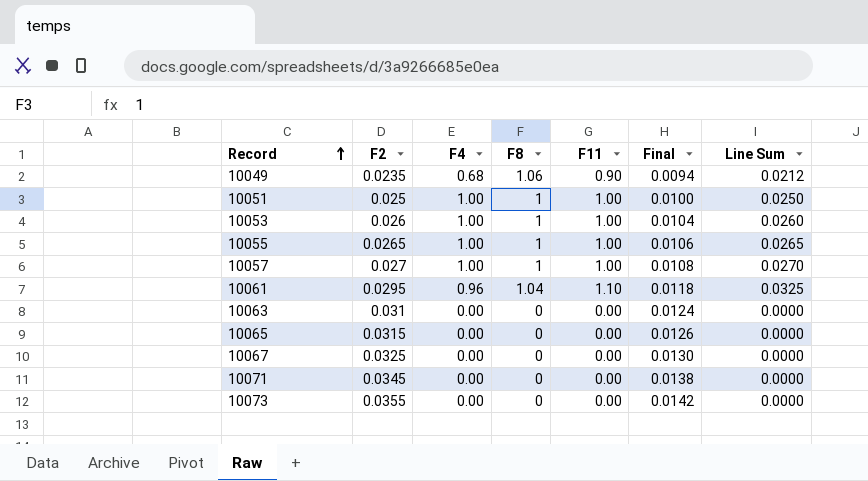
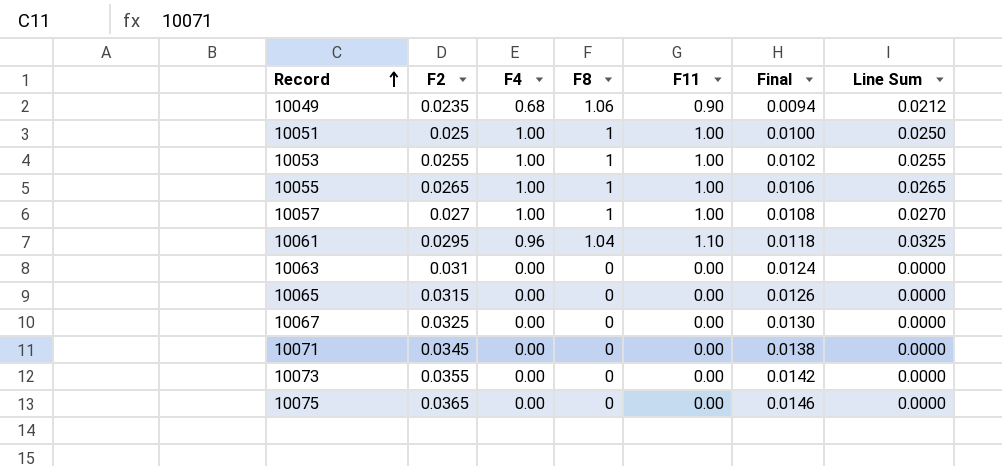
10053 | F2: 0.026 -> 0.0255
10053 | Final: 0.0104 -> 0.0102
10053 | Line Sum: 0.0260 -> 0.0255
row 10075: none -> 0.0365 | 0.00 | 0 | 0.00 | 0.0146 | 0.0000

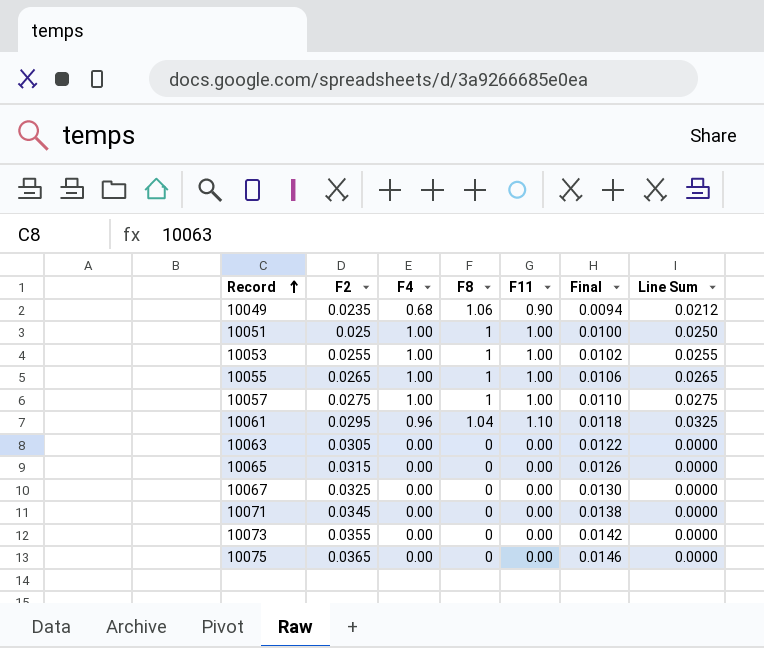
10057 | F2: 0.027 -> 0.0275
10057 | Final: 0.0108 -> 0.0110
10057 | Line Sum: 0.0270 -> 0.0275
10063 | F2: 0.031 -> 0.0305
10063 | Final: 0.0124 -> 0.0122

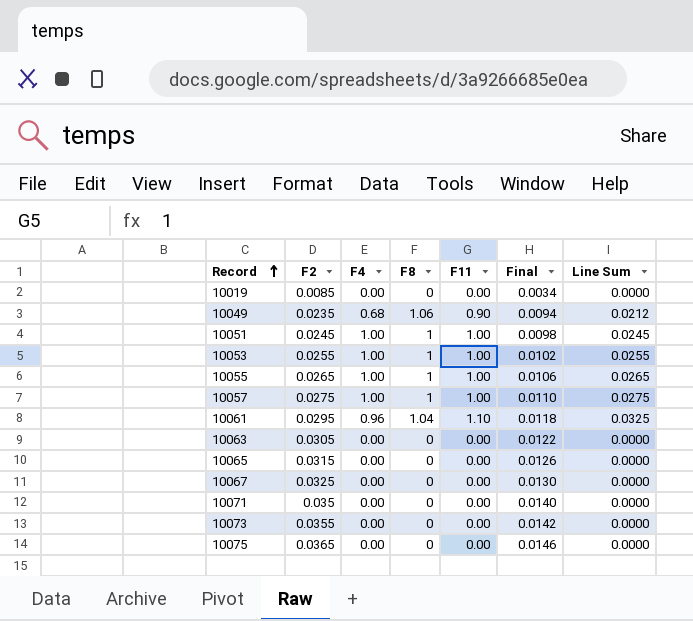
row 10019: none -> 0.0085 | 0.00 | 0 | 0.00 | 0.0034 | 0.0000
10051 | F2: 0.025 -> 0.0245
10051 | Final: 0.0100 -> 0.0098
10051 | Line Sum: 0.0250 -> 0.0245
10071 | F2: 0.0345 -> 0.035
10071 | Final: 0.0138 -> 0.0140

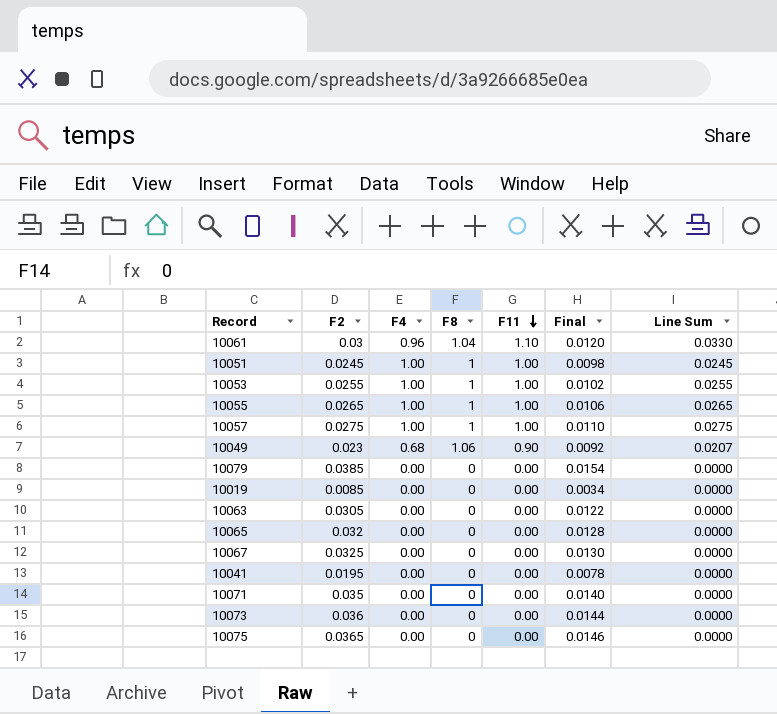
row order: Record ascending -> F11 descending
10061 | F2: 0.0295 -> 0.03
10061 | Final: 0.0118 -> 0.0120
10061 | Line Sum: 0.0325 -> 0.0330
10049 | F2: 0.0235 -> 0.023
10049 | Final: 0.0094 -> 0.0092
10049 | Line Sum: 0.0212 -> 0.0207
row 10079: none -> 0.0385 | 0.00 | 0 | 0.00 | 0.0154 | 0.0000
10065 | F2: 0.0315 -> 0.032
10065 | Final: 0.0126 -> 0.0128
row 10041: none -> 0.0195 | 0.00 | 0 | 0.00 | 0.0078 | 0.0000
10073 | F2: 0.0355 -> 0.036
10073 | Final: 0.0142 -> 0.0144

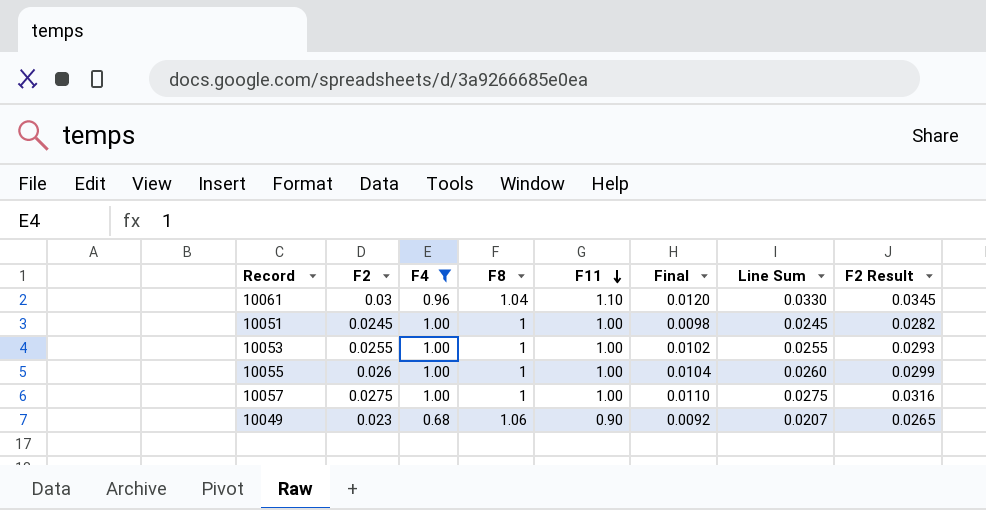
filter: none -> F4 != 0.00
column F2 Result | formula: none -> [F2] * 1.15
10055 | F2: 0.0265 -> 0.026
10055 | Final: 0.0106 -> 0.0104
10055 | Line Sum: 0.0265 -> 0.0260

